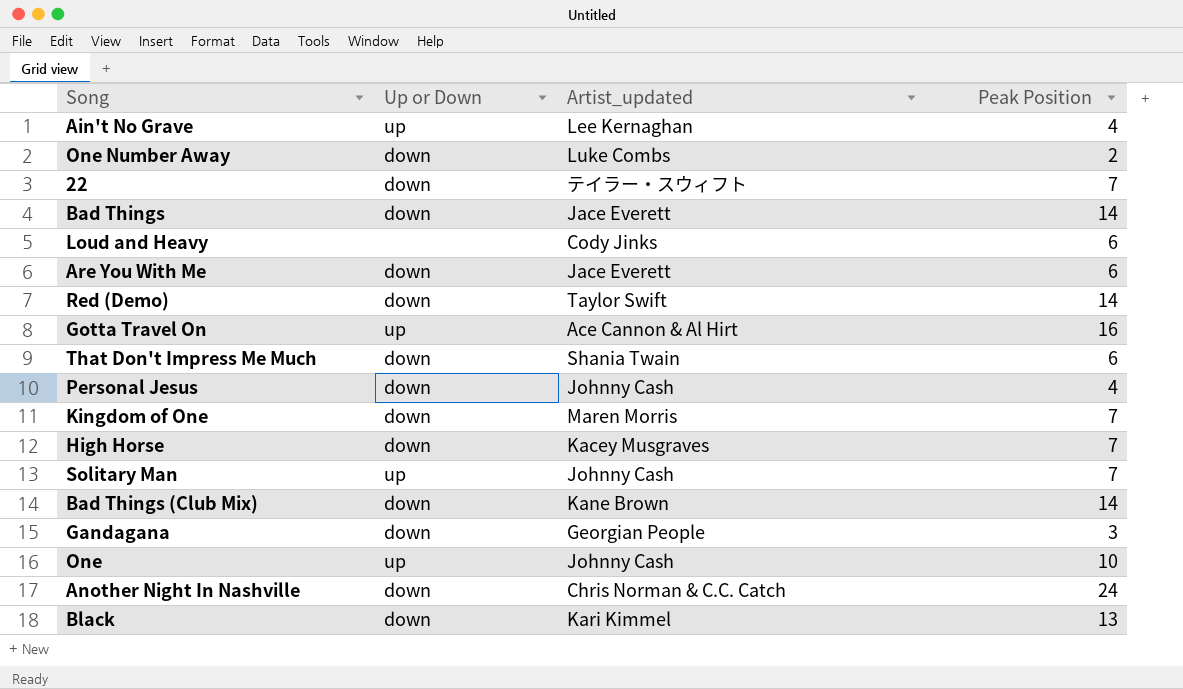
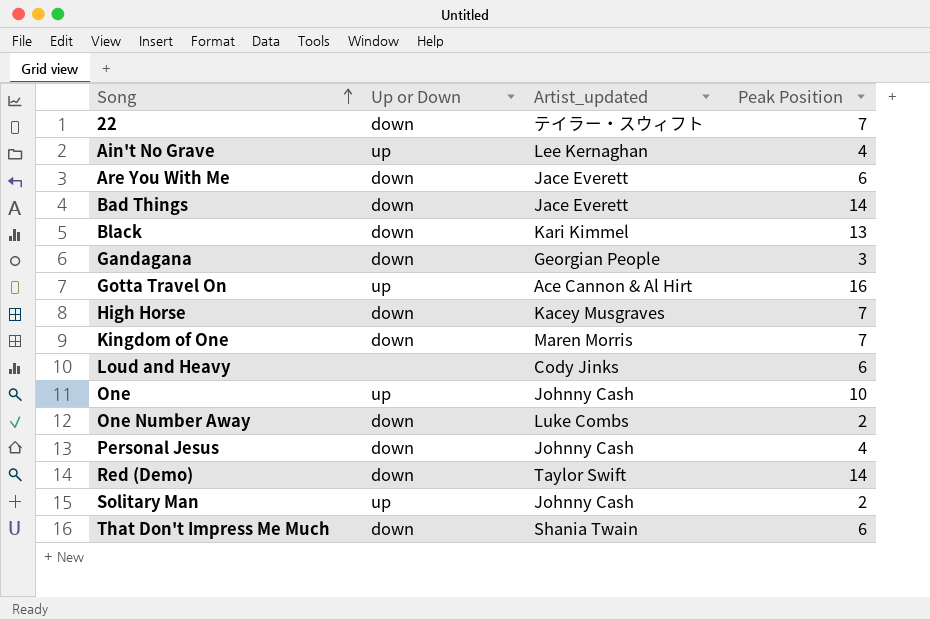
row order: none -> Song ascending
row Bad Things (Club Mix): down | Kane Brown | 14 -> none
row Another Night In Nashville: down | Chris Norman & C.C. Catch | 24 -> none
Solitary Man | Peak Position: 7 -> 2

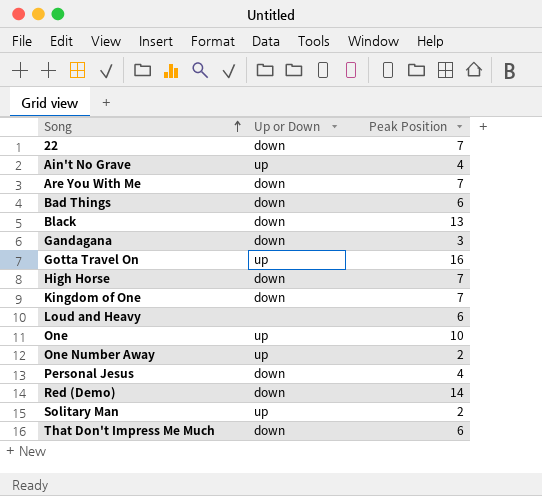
column Artist_updated | position: 3 -> none
Are You With Me | Peak Position: 6 -> 7
Bad Things | Peak Position: 14 -> 6
One Number Away | Up or Down: down -> up

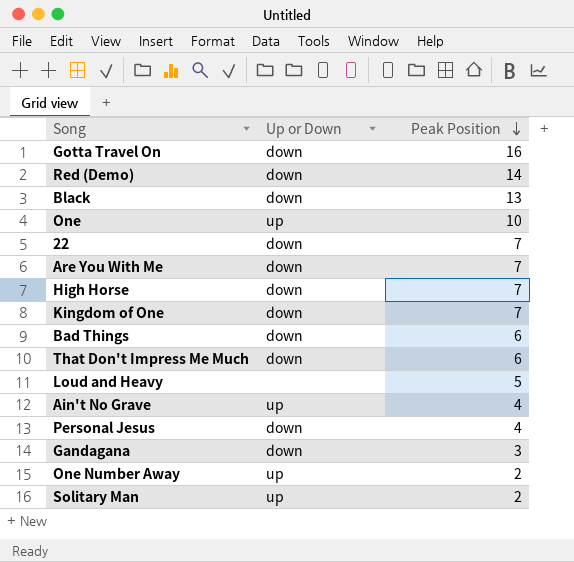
row order: Song ascending -> Peak Position descending
Gotta Travel On | Up or Down: up -> down
Loud and Heavy | Peak Position: 6 -> 5

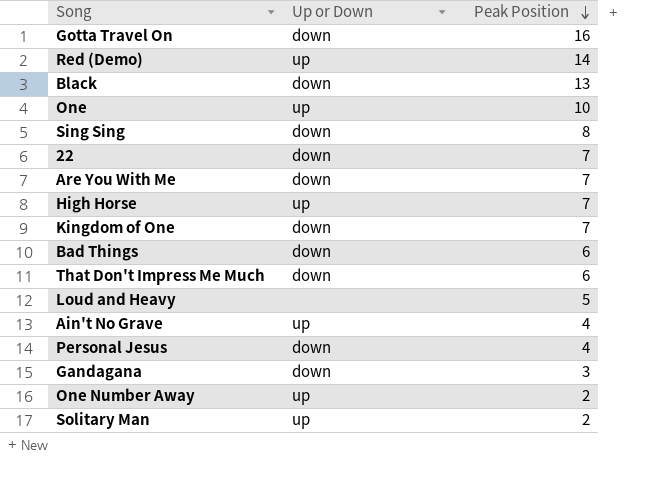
Red (Demo) | Up or Down: down -> up
row Sing Sing: none -> down | 8
High Horse | Up or Down: down -> up

